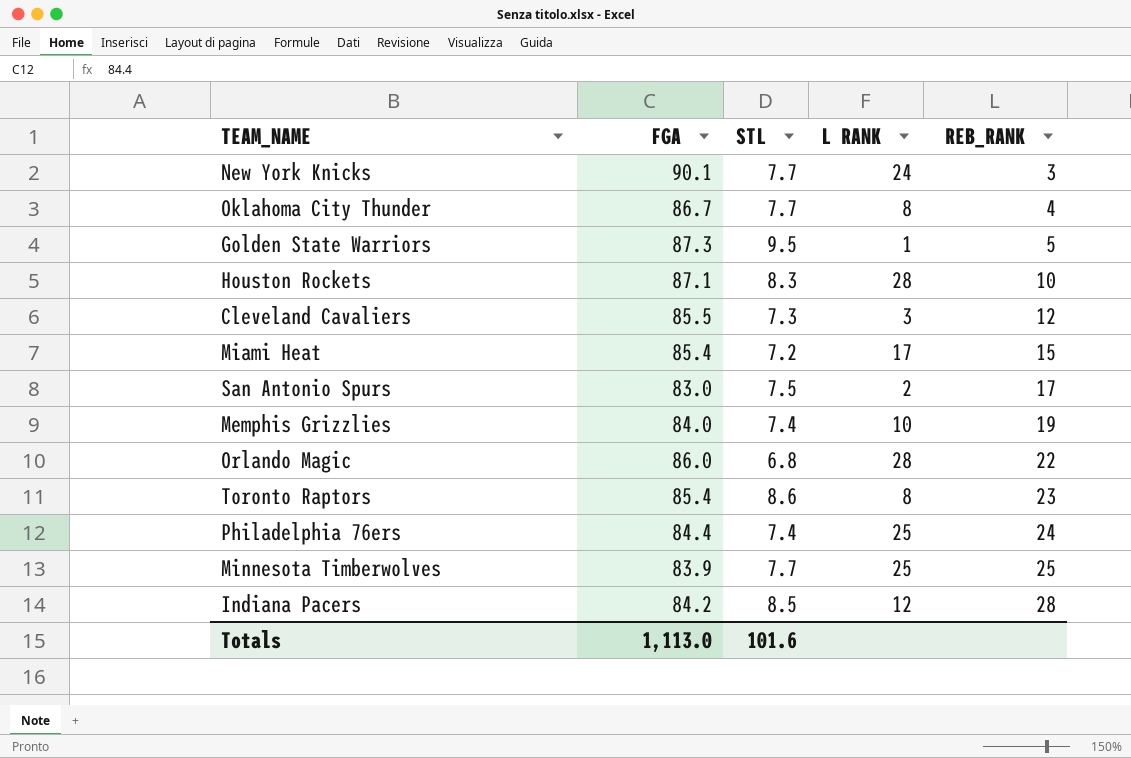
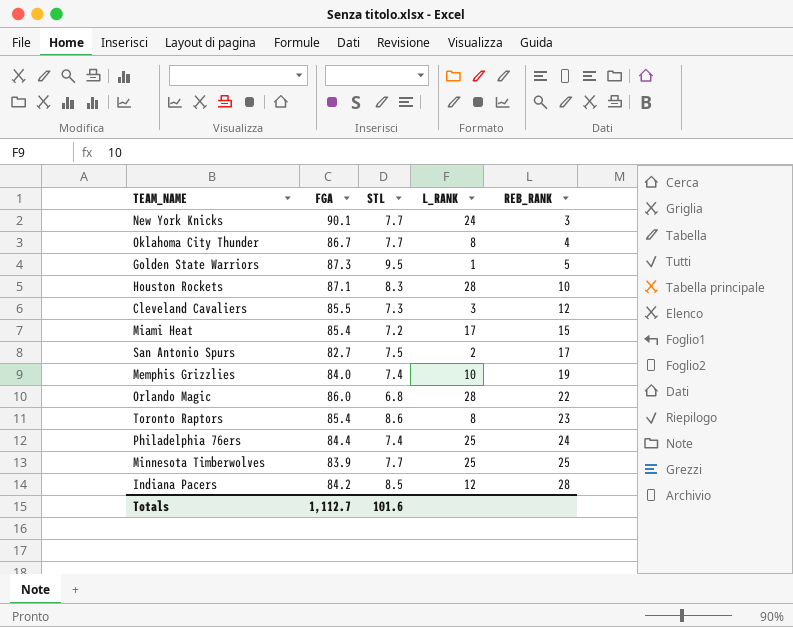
column name: L RANK -> L_RANK
San Antonio Spurs | FGA: 83.0 -> 82.7
Totals | FGA: 1,113.0 -> 1,112.7

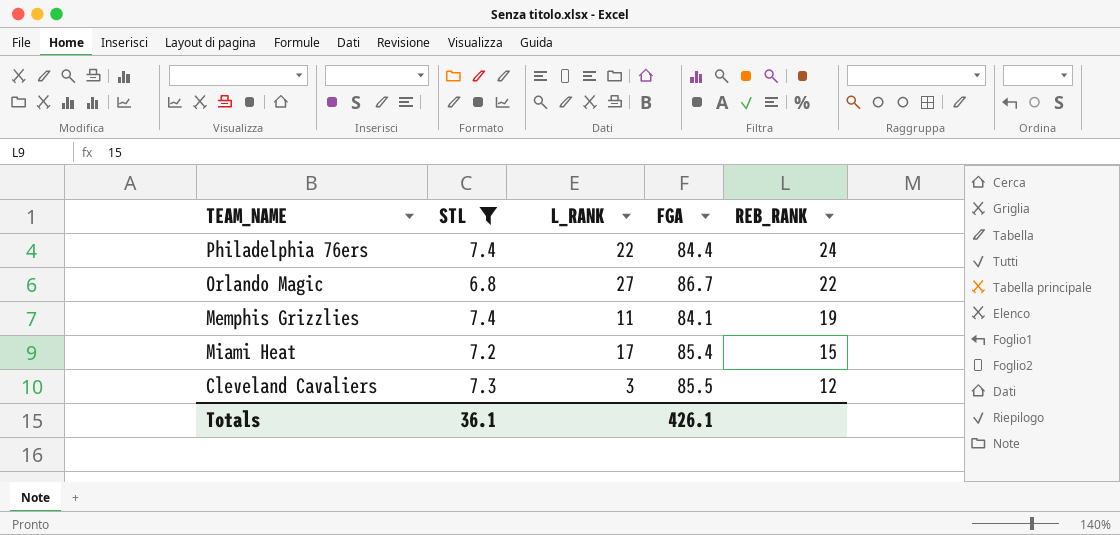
filter: none -> STL <= 7.4
row order: REB_RANK ascending -> REB_RANK descending
column FGA | position: 2 -> 4
Philadelphia 76ers | L_RANK: 25 -> 22
Orlando Magic | L_RANK: 28 -> 27
Orlando Magic | FGA: 86.0 -> 86.7
Memphis Grizzlies | L_RANK: 10 -> 11
Memphis Grizzlies | FGA: 84.0 -> 84.1
Totals | STL: 101.6 -> 36.1
Totals | FGA: 1,112.7 -> 426.1

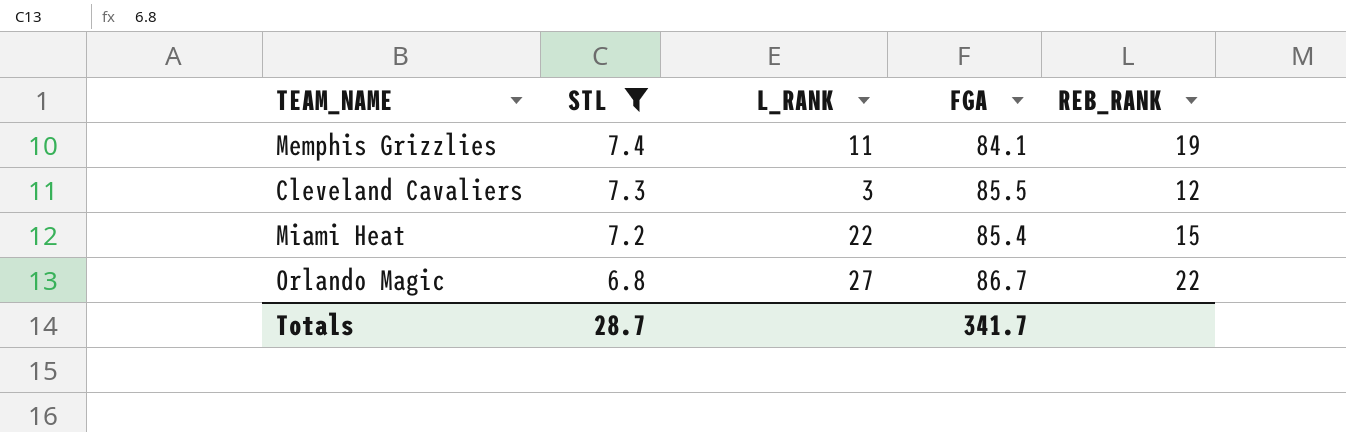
row order: REB_RANK descending -> STL descending
row Philadelphia 76ers: 7.4 | 22 | 84.4 | 24 -> none
Miami Heat | L_RANK: 17 -> 22
Totals | STL: 36.1 -> 28.7
Totals | FGA: 426.1 -> 341.7

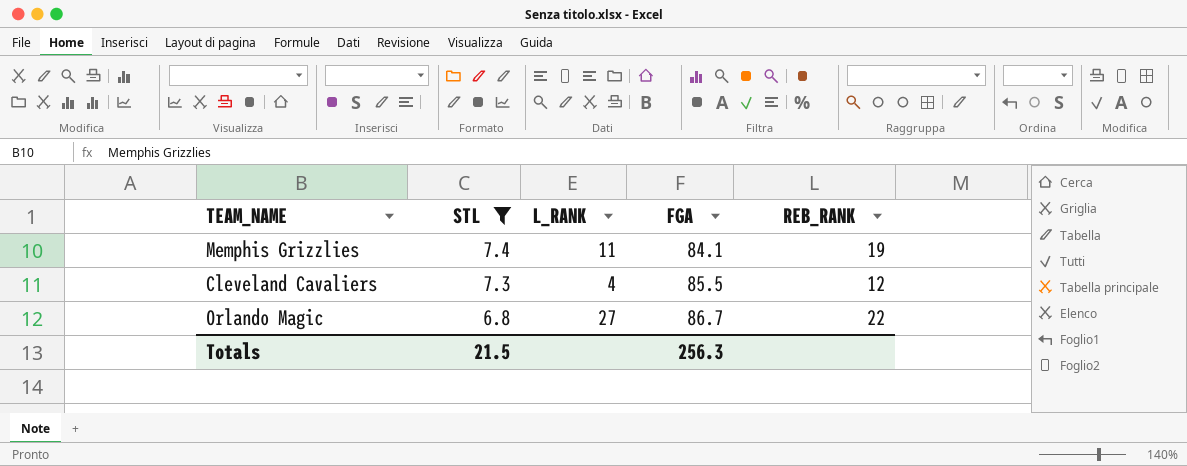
row Miami Heat: 7.2 | 22 | 85.4 | 15 -> none
Cleveland Cavaliers | L_RANK: 3 -> 4
Totals | STL: 28.7 -> 21.5
Totals | FGA: 341.7 -> 256.3

